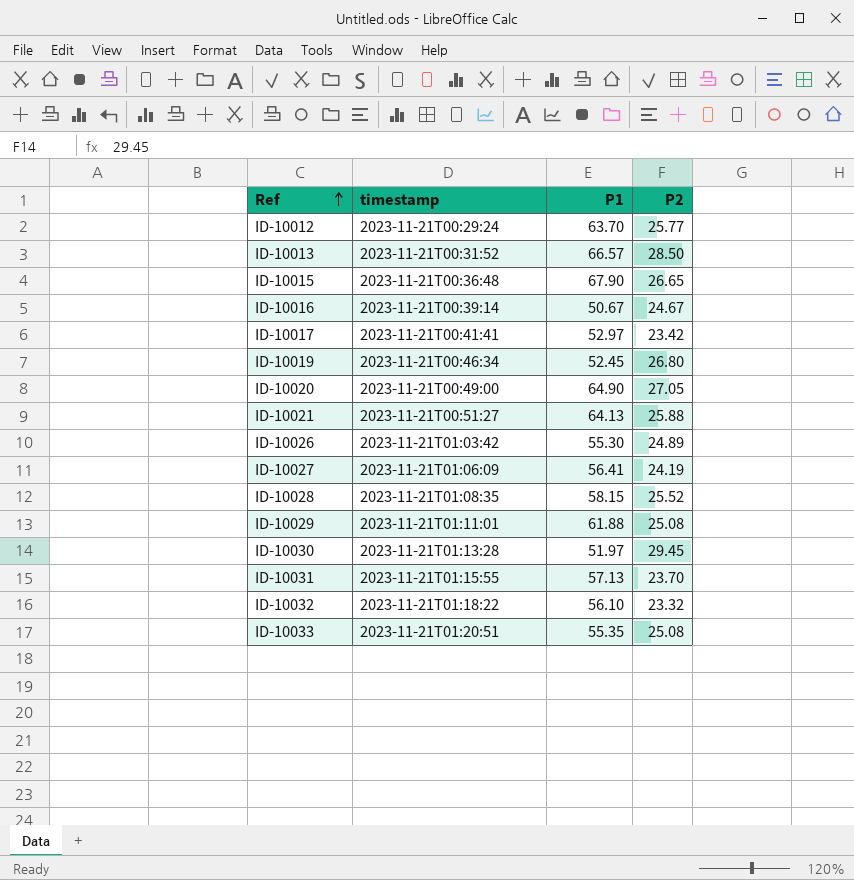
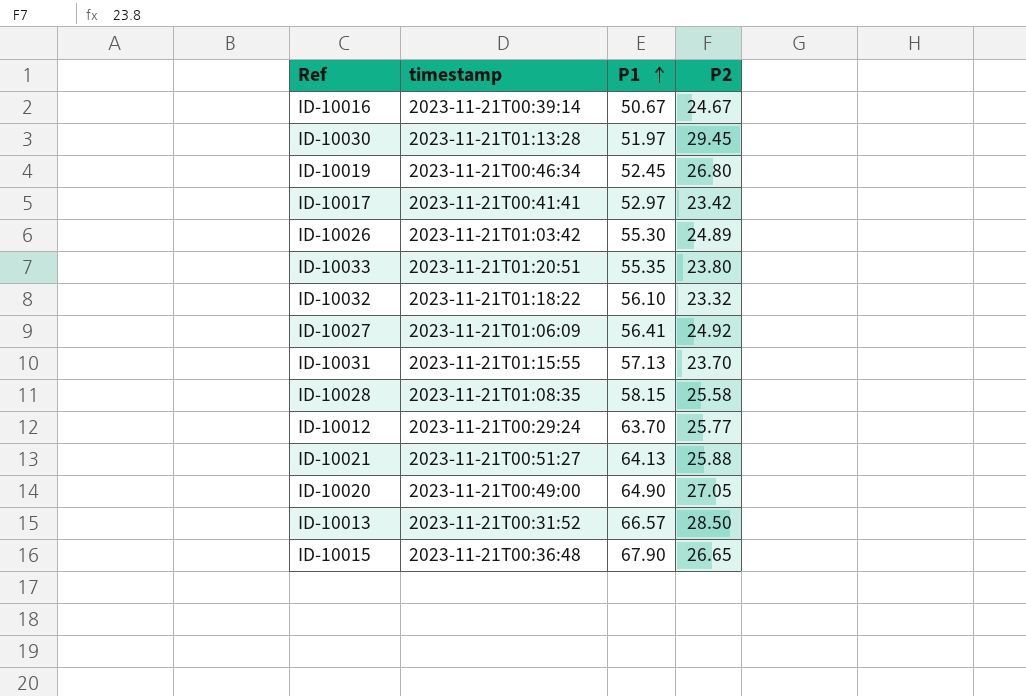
row order: Ref ascending -> P1 ascending
row ID-10029: 2023-11-21T01:11:01 | 61.88 | 25.08 -> none
ID-10033 | P2: 25.08 -> 23.80
ID-10027 | P2: 24.19 -> 24.92
ID-10028 | P2: 25.52 -> 25.58

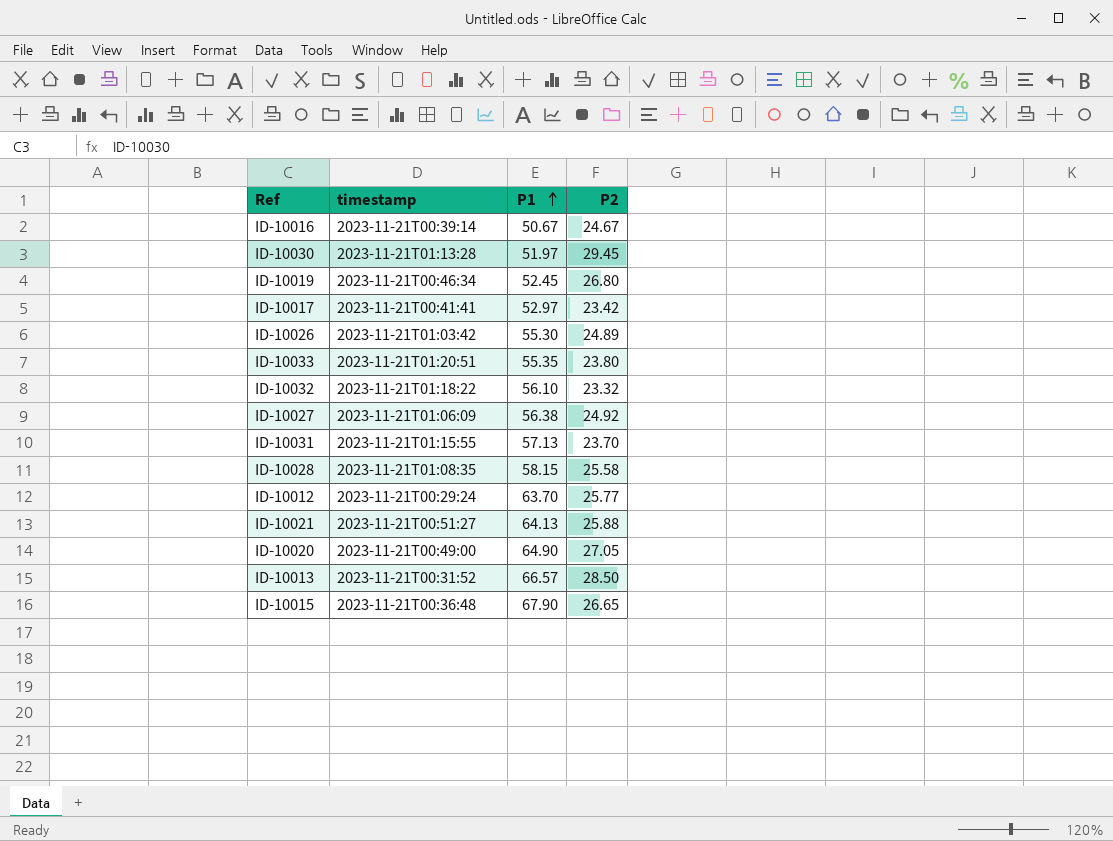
ID-10027 | P1: 56.41 -> 56.38

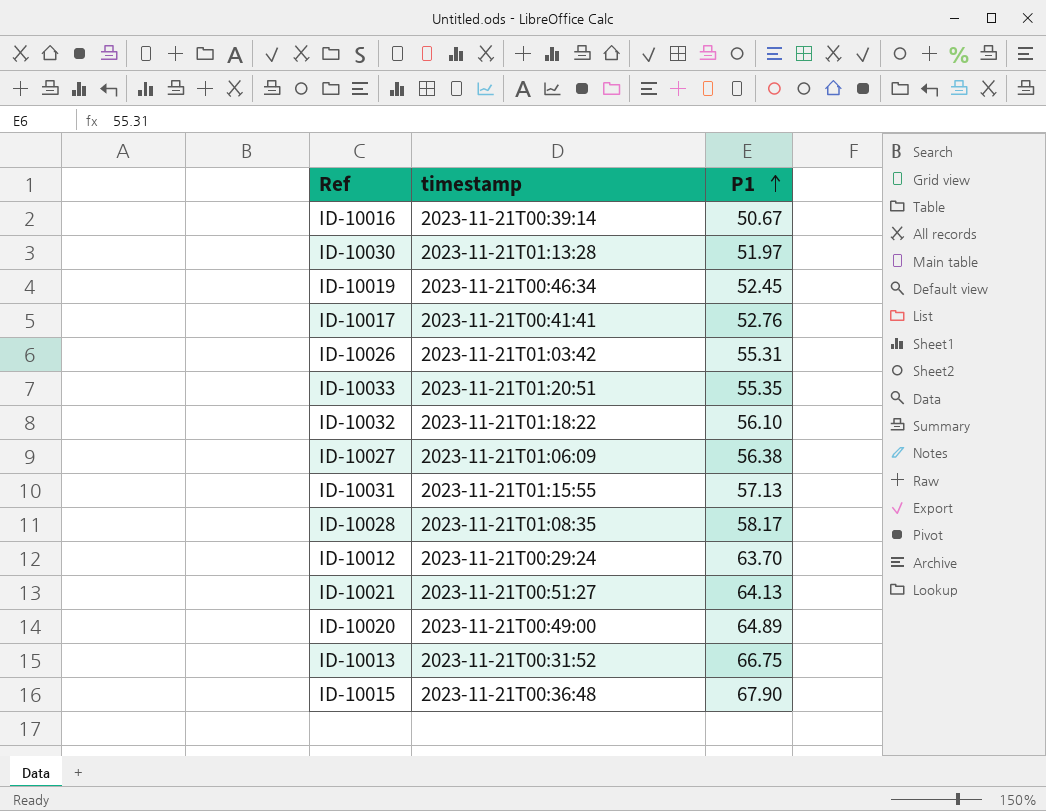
column P2 | position: 4 -> none
ID-10017 | P1: 52.97 -> 52.76
ID-10026 | P1: 55.30 -> 55.31
ID-10028 | P1: 58.15 -> 58.17
ID-10020 | P1: 64.90 -> 64.89
ID-10013 | P1: 66.57 -> 66.75

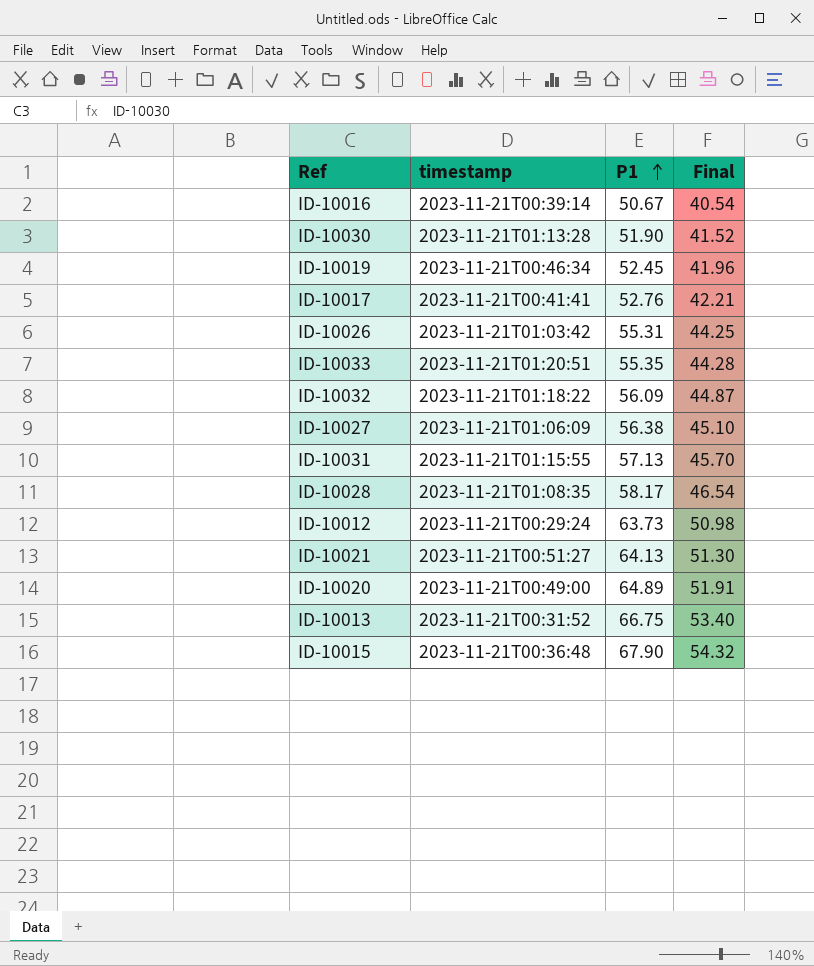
column Final | formula: none -> [P1] * 0.8
ID-10030 | P1: 51.97 -> 51.90
ID-10032 | P1: 56.10 -> 56.09
ID-10012 | P1: 63.70 -> 63.73

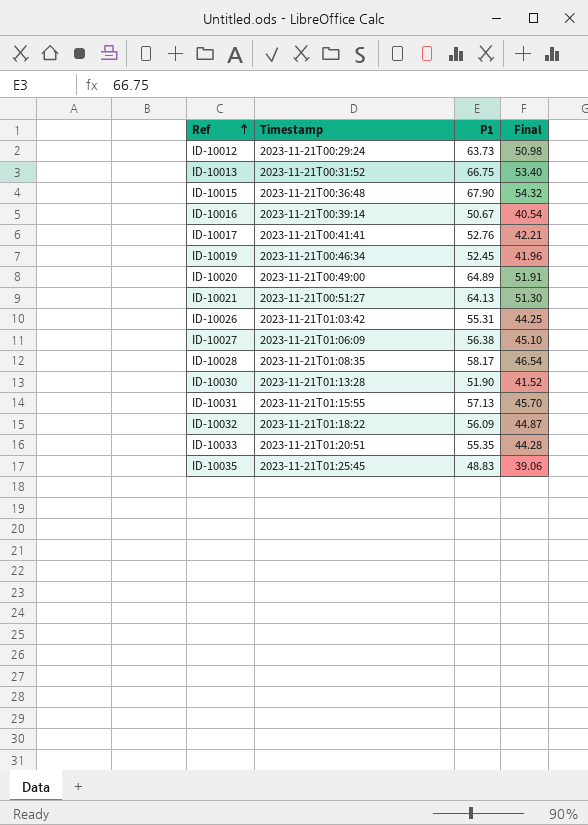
row order: P1 ascending -> Ref ascending
column name: timestamp -> Timestamp
row ID-10035: none -> 2023-11-21T01:25:45 | 48.83 | 39.06

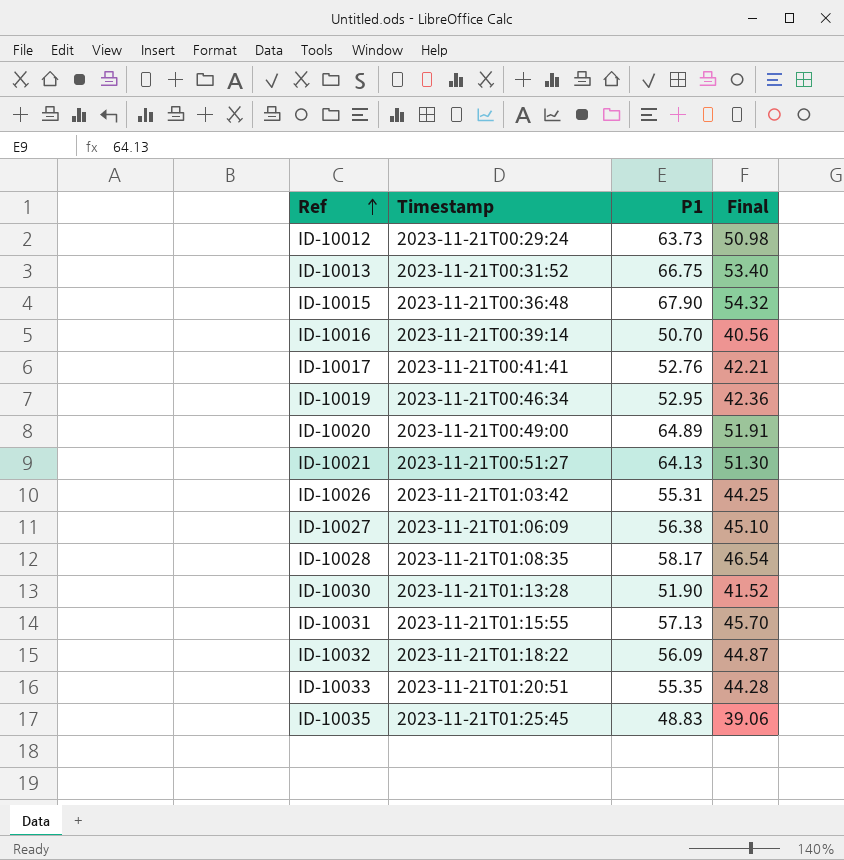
ID-10016 | P1: 50.67 -> 50.70
ID-10016 | Final: 40.54 -> 40.56
ID-10019 | P1: 52.45 -> 52.95
ID-10019 | Final: 41.96 -> 42.36

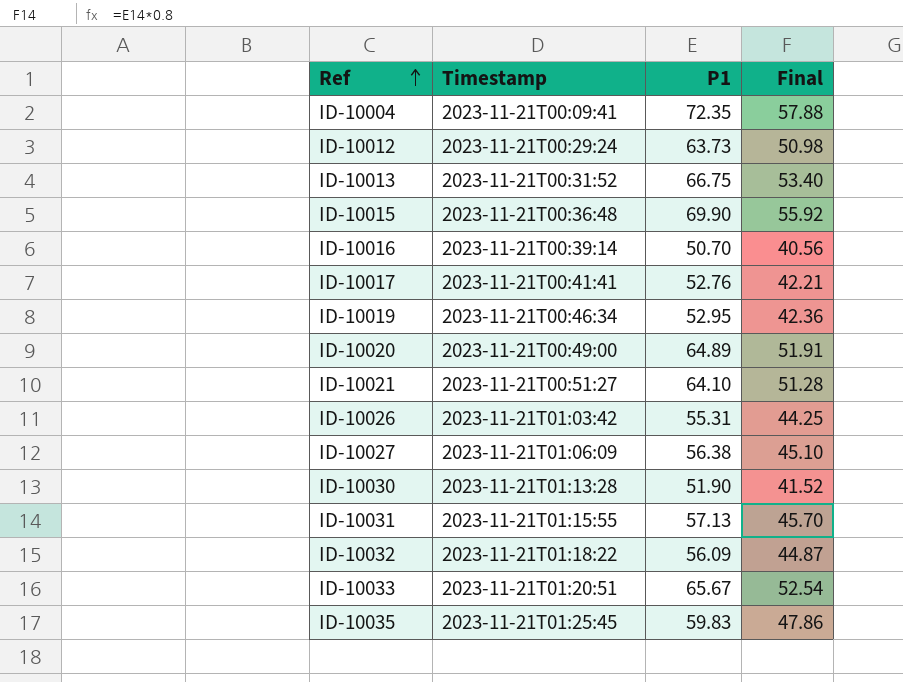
row ID-10028: 2023-11-21T01:08:35 | 58.17 | 46.54 -> none
row ID-10004: none -> 2023-11-21T00:09:41 | 72.35 | 57.88
ID-10015 | P1: 67.90 -> 69.90
ID-10015 | Final: 54.32 -> 55.92
ID-10021 | P1: 64.13 -> 64.10
ID-10021 | Final: 51.30 -> 51.28
ID-10033 | P1: 55.35 -> 65.67
ID-10033 | Final: 44.28 -> 52.54
ID-10035 | P1: 48.83 -> 59.83
ID-10035 | Final: 39.06 -> 47.86

